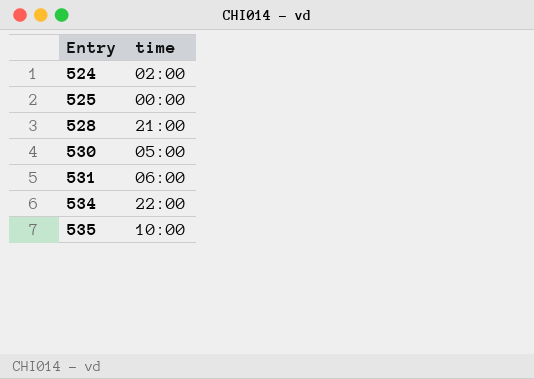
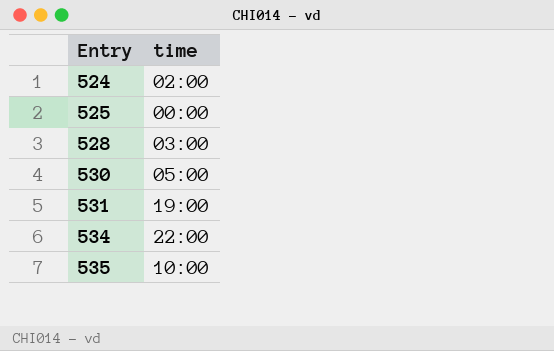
528 | time: 21:00 -> 03:00
531 | time: 06:00 -> 19:00

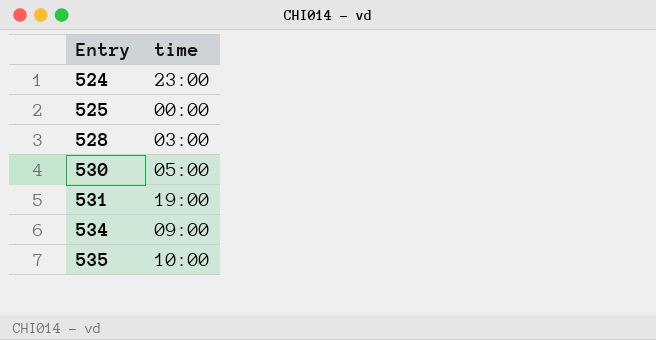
524 | time: 02:00 -> 23:00
534 | time: 22:00 -> 09:00

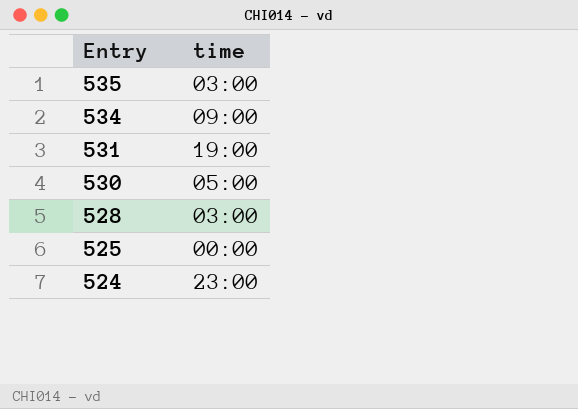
row order: Entry ascending -> Entry descending
535 | time: 10:00 -> 03:00

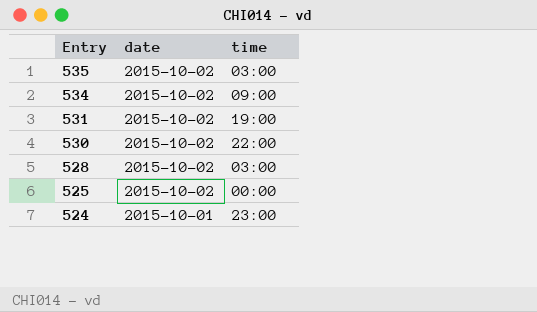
column date | position: none -> 2
530 | time: 05:00 -> 22:00

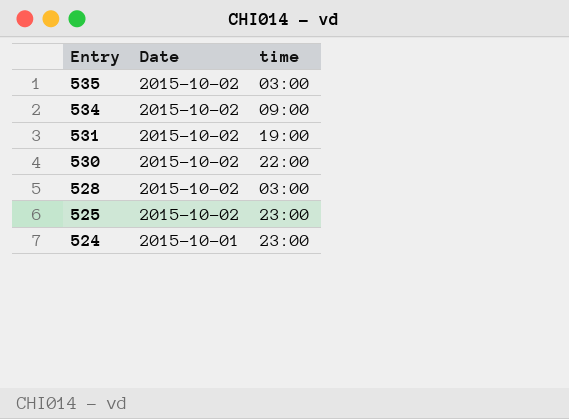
column name: date -> Date
525 | time: 00:00 -> 23:00

